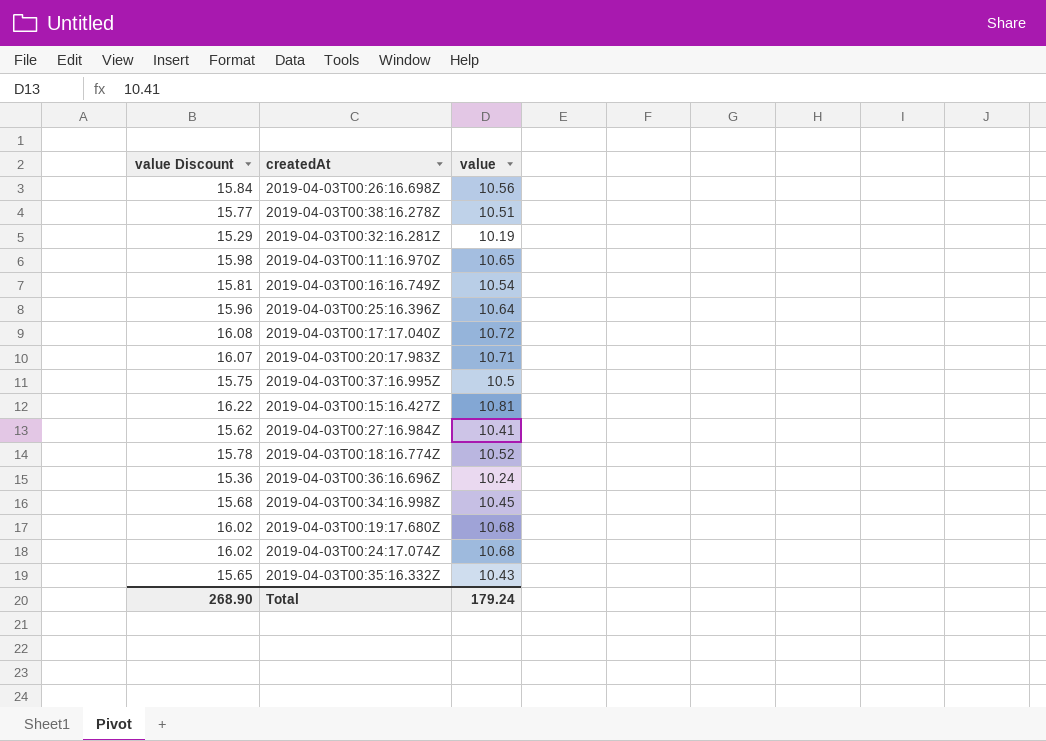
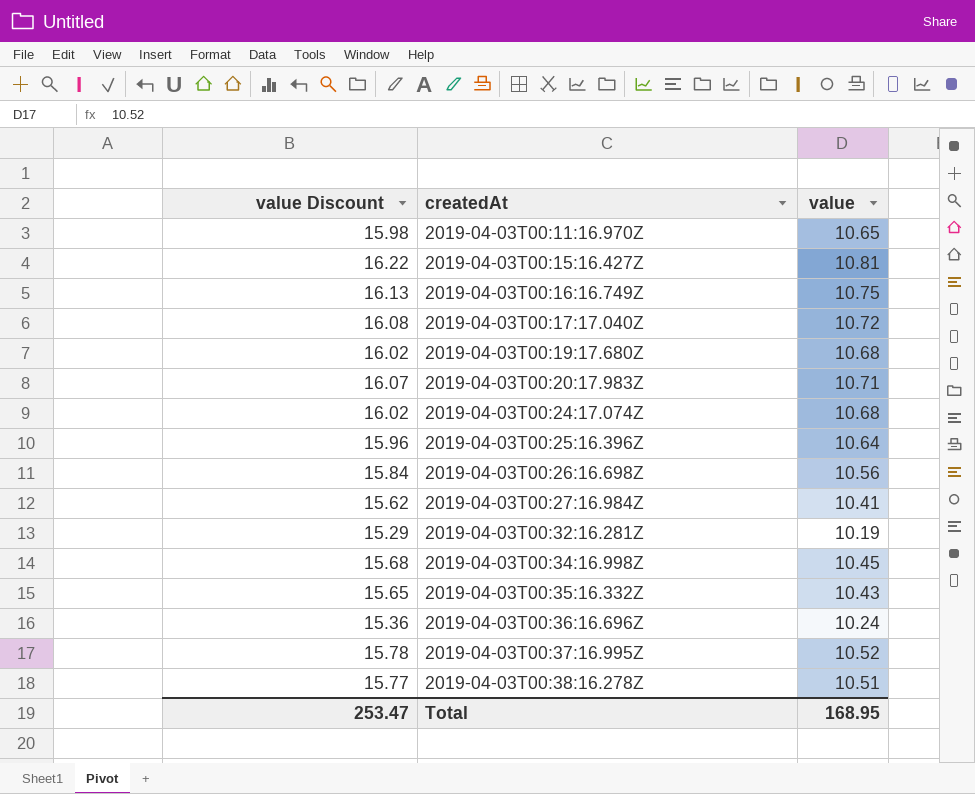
row order: none -> createdAt ascending
row 2019-04-03T00:18:16.774Z: 15.78 | 10.52 -> none
2019-04-03T00:16:16.749Z | value Discount: 15.81 -> 16.13
2019-04-03T00:16:16.749Z | value: 10.54 -> 10.75
2019-04-03T00:37:16.995Z | value Discount: 15.75 -> 15.78
2019-04-03T00:37:16.995Z | value: 10.5 -> 10.52
Total | value Discount: 268.90 -> 253.47
Total | value: 179.24 -> 168.95

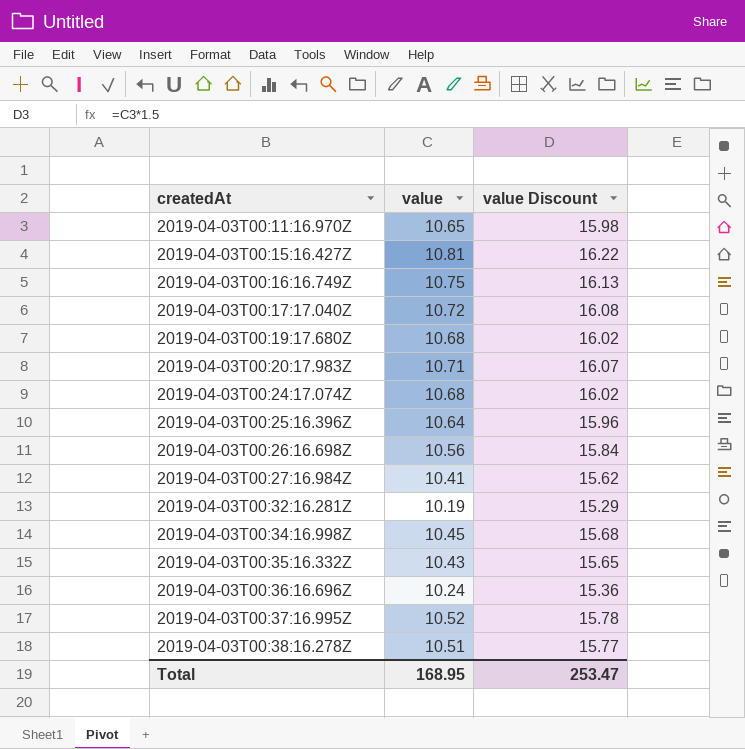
column value Discount | position: 1 -> 3

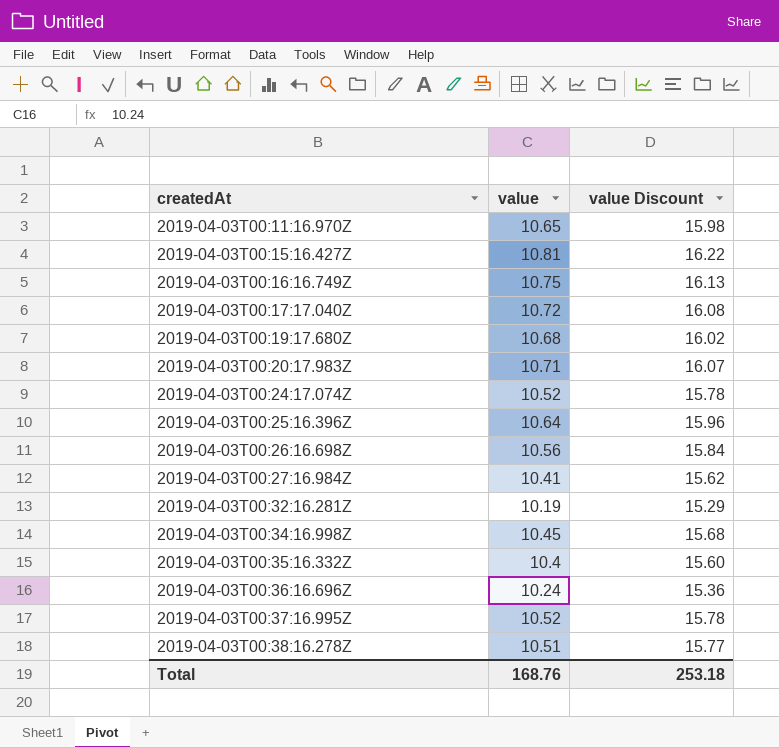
2019-04-03T00:24:17.074Z | value: 10.68 -> 10.52
2019-04-03T00:24:17.074Z | value Discount: 16.02 -> 15.78
2019-04-03T00:35:16.332Z | value: 10.43 -> 10.4
2019-04-03T00:35:16.332Z | value Discount: 15.65 -> 15.60
Total | value: 168.95 -> 168.76
Total | value Discount: 253.47 -> 253.18

